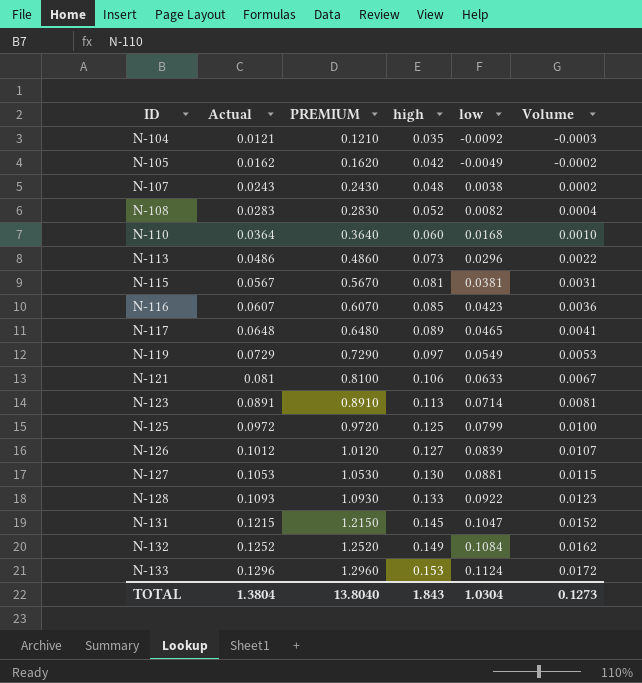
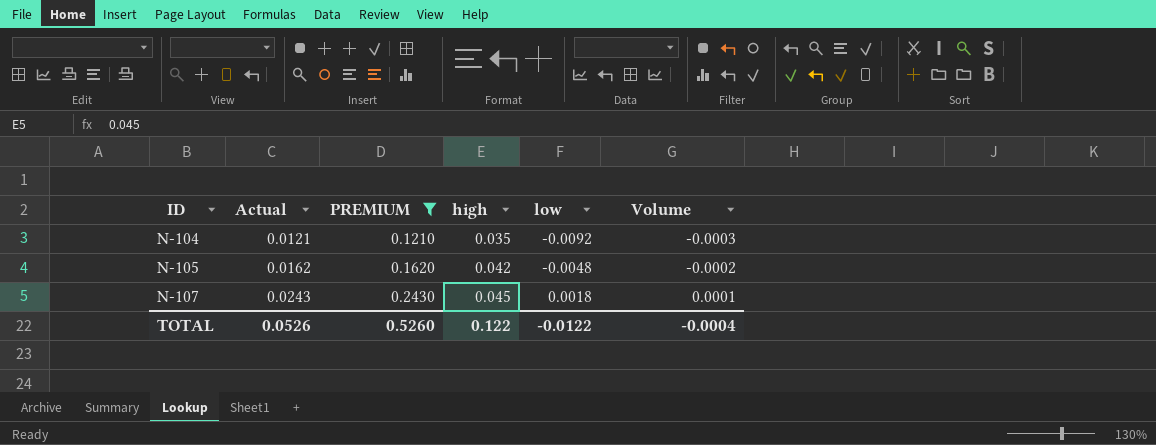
filter: none -> PREMIUM <= 0.2430
N-105 | low: -0.0049 -> -0.0048
N-107 | high: 0.048 -> 0.045
N-107 | low: 0.0038 -> 0.0018
N-107 | Volume: 0.0002 -> 0.0001
TOTAL | Actual: 1.3804 -> 0.0526
TOTAL | PREMIUM: 13.8040 -> 0.5260
TOTAL | high: 1.843 -> 0.122
TOTAL | low: 1.0304 -> -0.0122
TOTAL | Volume: 0.1273 -> -0.0004

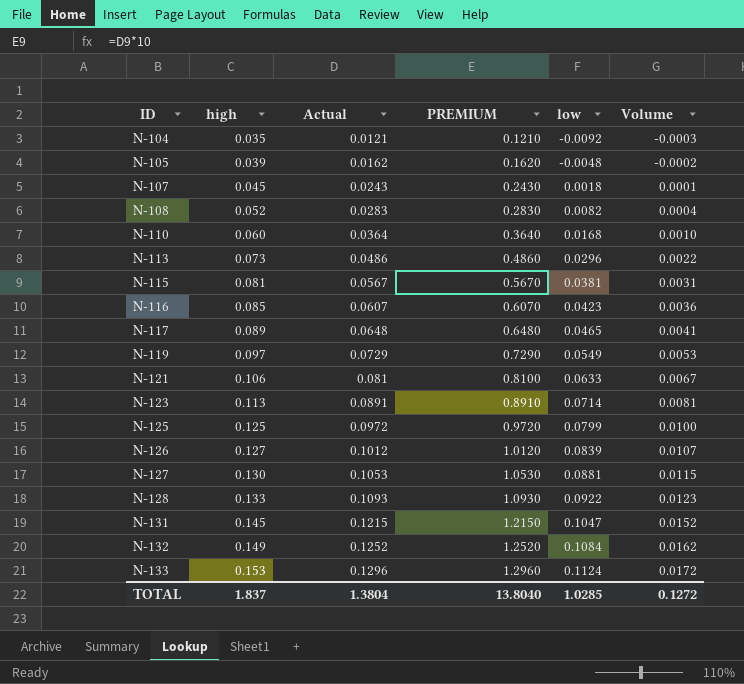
filter: PREMIUM <= 0.2430 -> none
column high | position: 4 -> 2
N-105 | high: 0.042 -> 0.039
TOTAL | high: 0.122 -> 1.837
TOTAL | Actual: 0.0526 -> 1.3804
TOTAL | PREMIUM: 0.5260 -> 13.8040
TOTAL | low: -0.0122 -> 1.0285
TOTAL | Volume: -0.0004 -> 0.1272

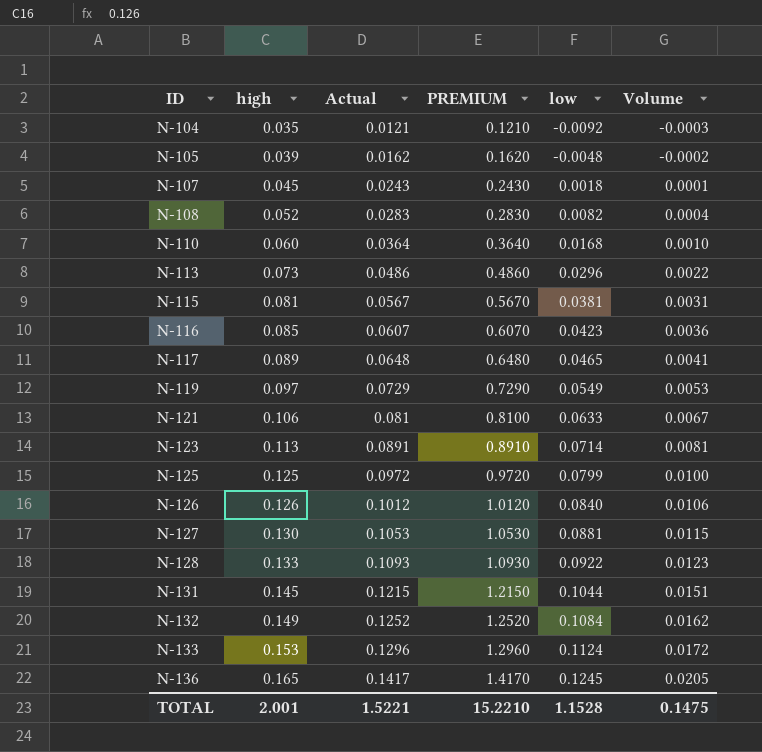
N-126 | high: 0.127 -> 0.126
N-126 | low: 0.0839 -> 0.0840
N-126 | Volume: 0.0107 -> 0.0106
N-131 | low: 0.1047 -> 0.1044
N-131 | Volume: 0.0152 -> 0.0151
row N-136: none -> 0.165 | 0.1417 | 1.4170 | 0.1245 | 0.0205
TOTAL | high: 1.837 -> 2.001
TOTAL | Actual: 1.3804 -> 1.5221
TOTAL | PREMIUM: 13.8040 -> 15.2210
TOTAL | low: 1.0285 -> 1.1528
TOTAL | Volume: 0.1272 -> 0.1475

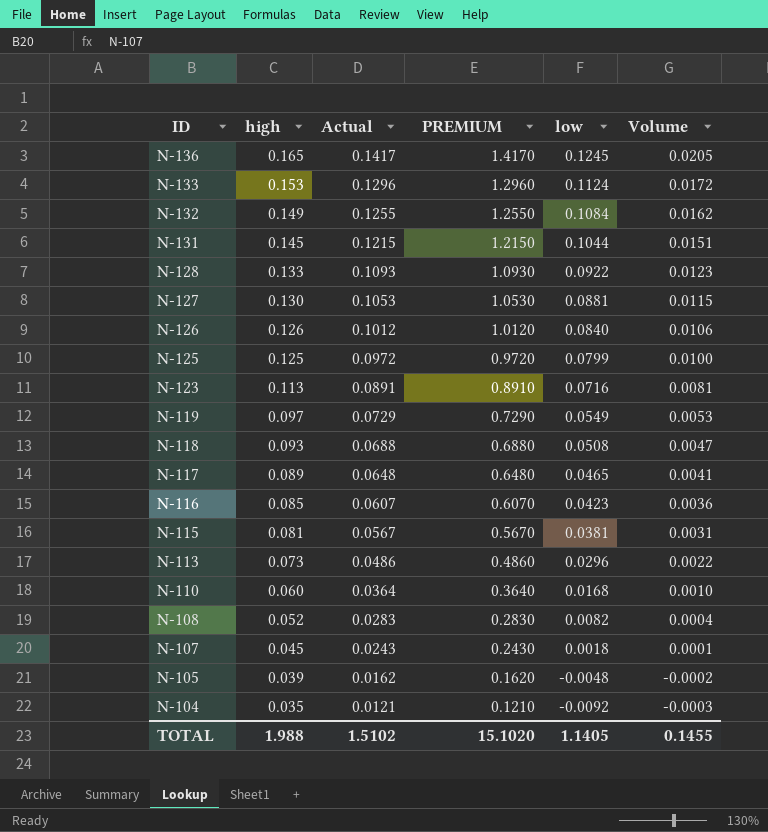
row order: ID ascending -> ID descending
row N-121: 0.106 | 0.081 | 0.8100 | 0.0633 | 0.0067 -> none
N-132 | Actual: 0.1252 -> 0.1255
N-132 | PREMIUM: 1.2520 -> 1.2550
N-123 | low: 0.0714 -> 0.0716
row N-118: none -> 0.093 | 0.0688 | 0.6880 | 0.0508 | 0.0047
TOTAL | high: 2.001 -> 1.988
TOTAL | Actual: 1.5221 -> 1.5102
TOTAL | PREMIUM: 15.2210 -> 15.1020
TOTAL | low: 1.1528 -> 1.1405
TOTAL | Volume: 0.1475 -> 0.1455

